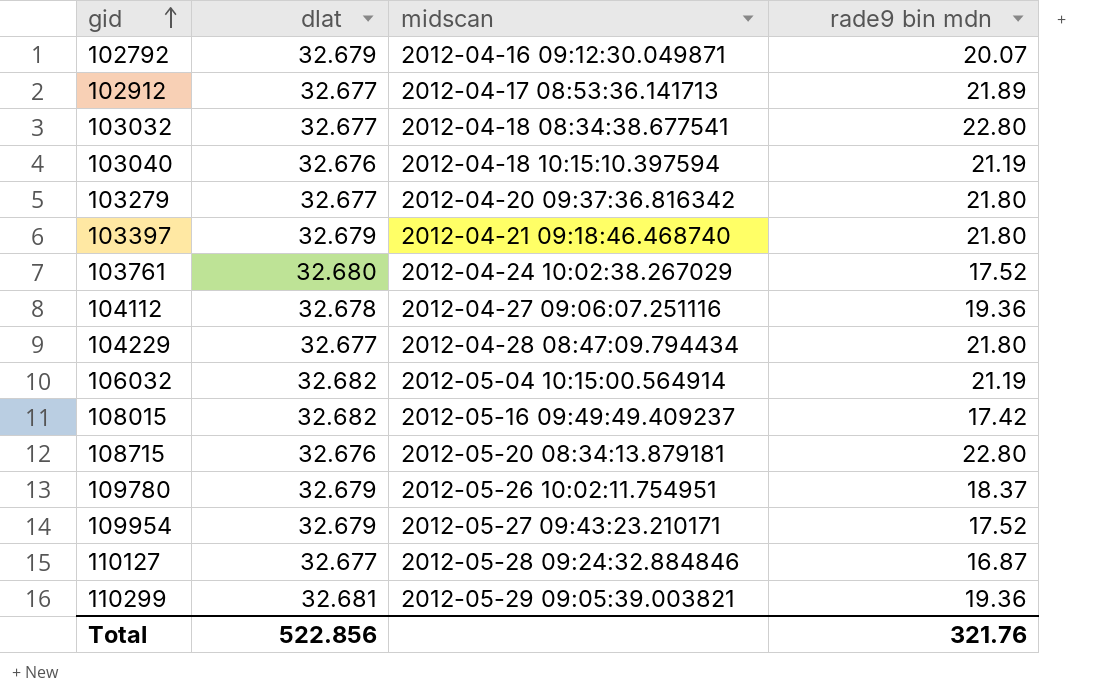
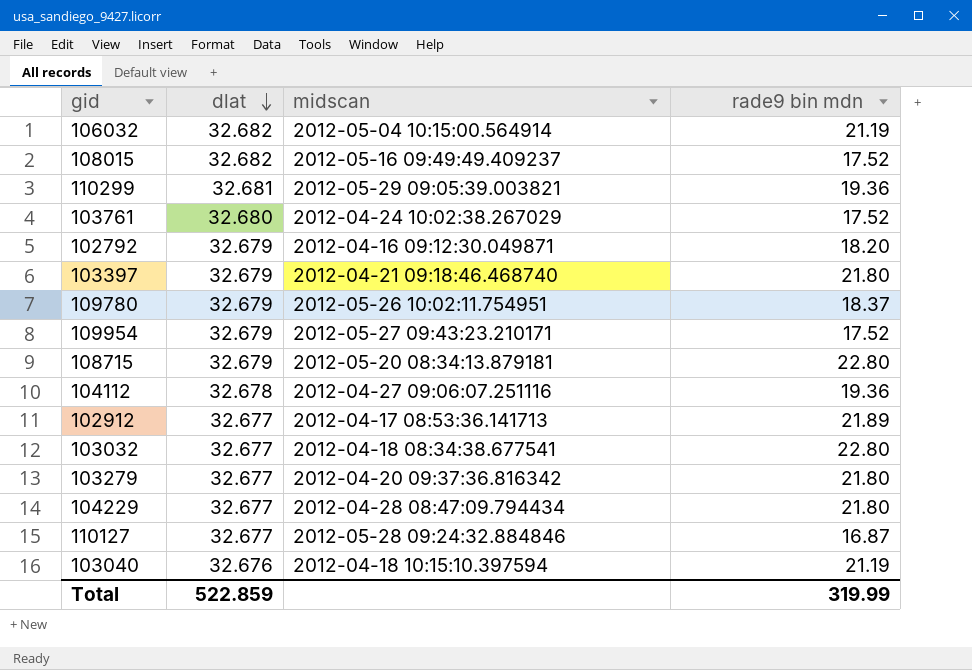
row order: gid ascending -> dlat descending
108015 | rade9 bin mdn: 17.42 -> 17.52
102792 | rade9 bin mdn: 20.07 -> 18.20
108715 | dlat: 32.676 -> 32.679
Total | dlat: 522.856 -> 522.859
Total | rade9 bin mdn: 321.76 -> 319.99

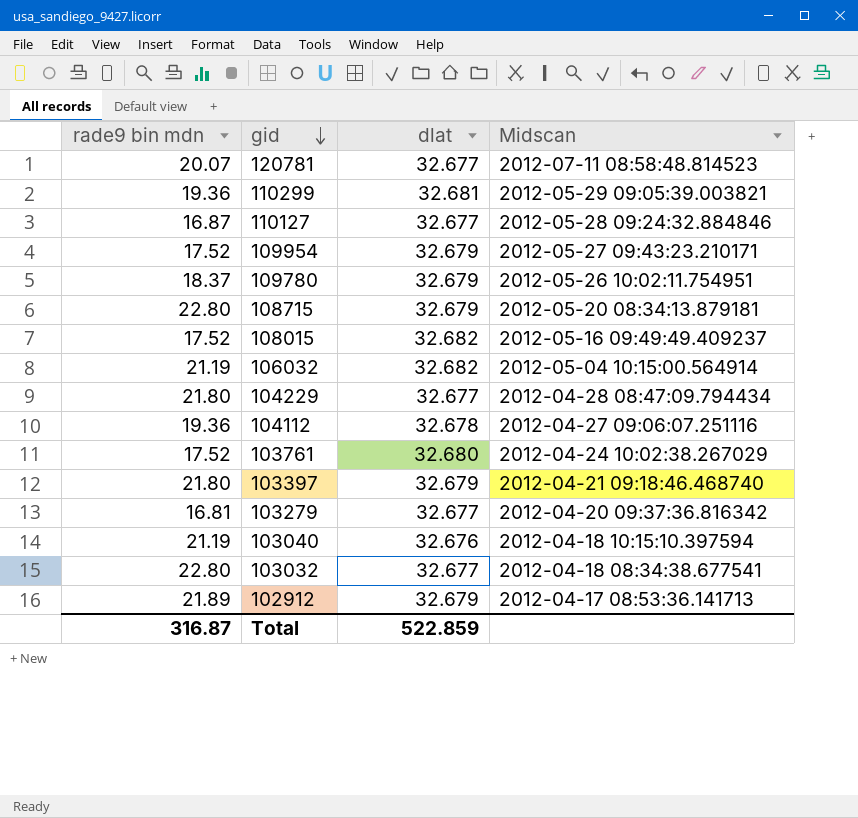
row order: dlat descending -> gid descending
column rade9 bin mdn | position: 4 -> 1
column name: midscan -> Midscan
row 102792: 32.679 | 2012-04-16 09:12:30.049871 | 18.20 -> none
row 120781: none -> 20.07 | 32.677 | 2012-07-11 08:58:48.814523
103279 | rade9 bin mdn: 21.80 -> 16.81
102912 | dlat: 32.677 -> 32.679
Total | rade9 bin mdn: 319.99 -> 316.87

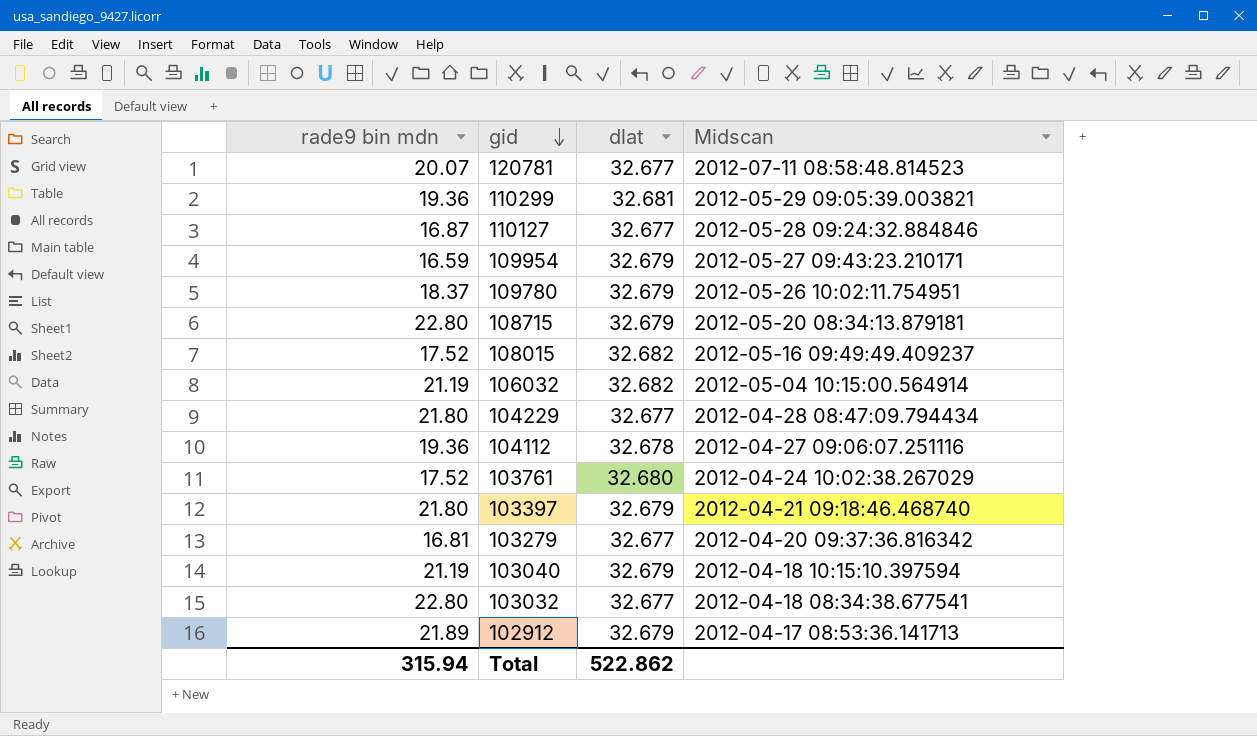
109954 | rade9 bin mdn: 17.52 -> 16.59
103040 | dlat: 32.676 -> 32.679
Total | rade9 bin mdn: 316.87 -> 315.94
Total | dlat: 522.859 -> 522.862

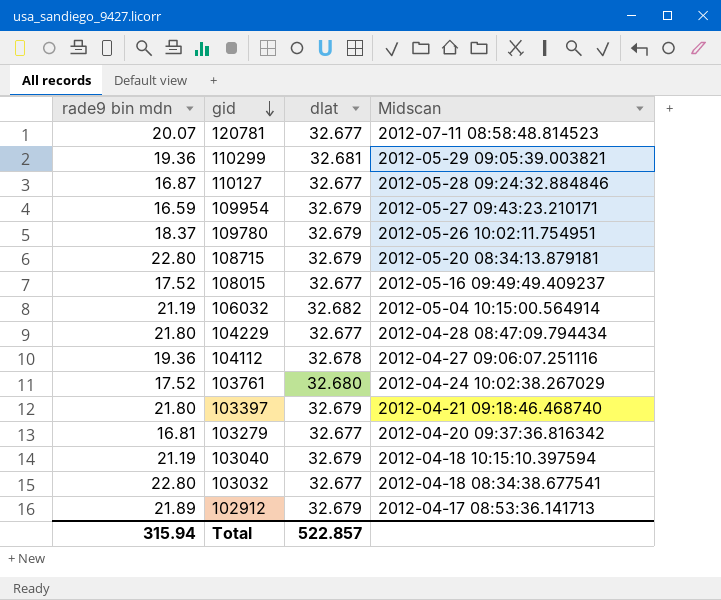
108015 | dlat: 32.682 -> 32.677
Total | dlat: 522.862 -> 522.857

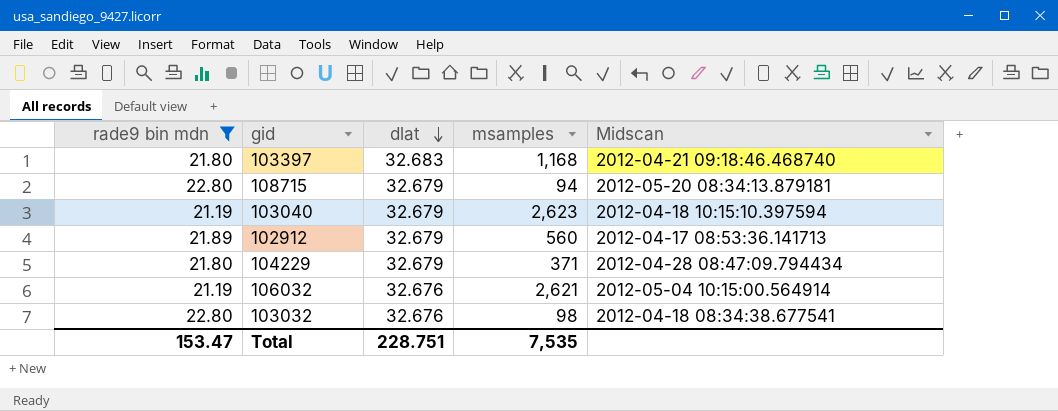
filter: none -> rade9 bin mdn >= 21.19
row order: gid descending -> dlat descending
column msamples | position: none -> 4
103397 | dlat: 32.679 -> 32.683
104229 | dlat: 32.677 -> 32.679
106032 | dlat: 32.682 -> 32.676
103032 | dlat: 32.677 -> 32.676
Total | rade9 bin mdn: 315.94 -> 153.47
Total | dlat: 522.857 -> 228.751

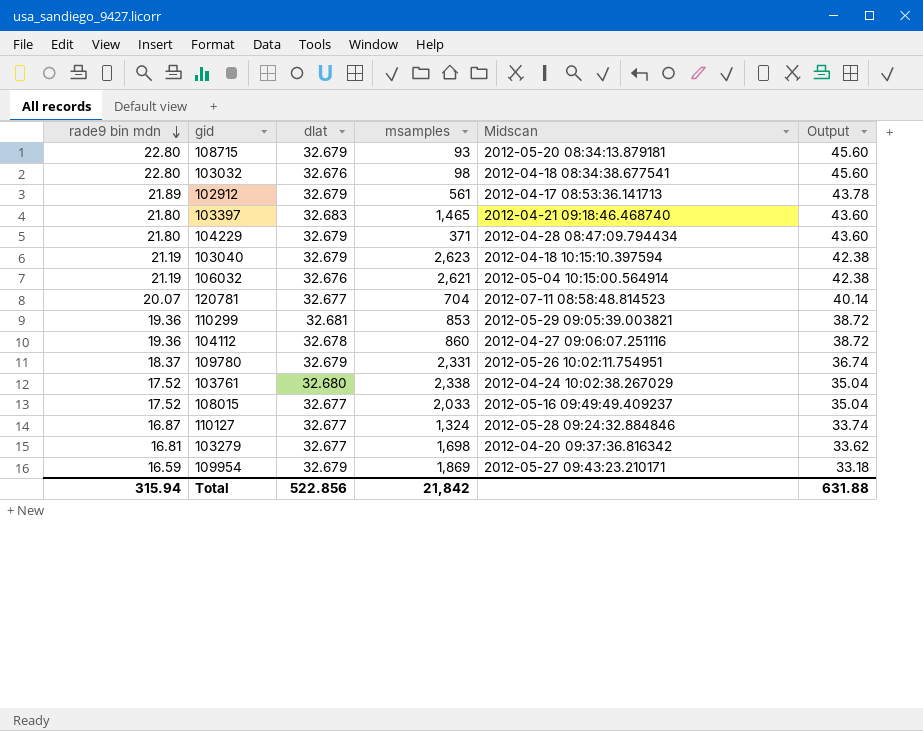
filter: rade9 bin mdn >= 21.19 -> none
row order: dlat descending -> rade9 bin mdn descending
column Output | formula: none -> [rade9 bin mdn] * 2
108715 | msamples: 94 -> 93
102912 | msamples: 560 -> 561
103397 | msamples: 1,168 -> 1,465
Total | rade9 bin mdn: 153.47 -> 315.94
Total | dlat: 228.751 -> 522.856
Total | msamples: 7,535 -> 21,842

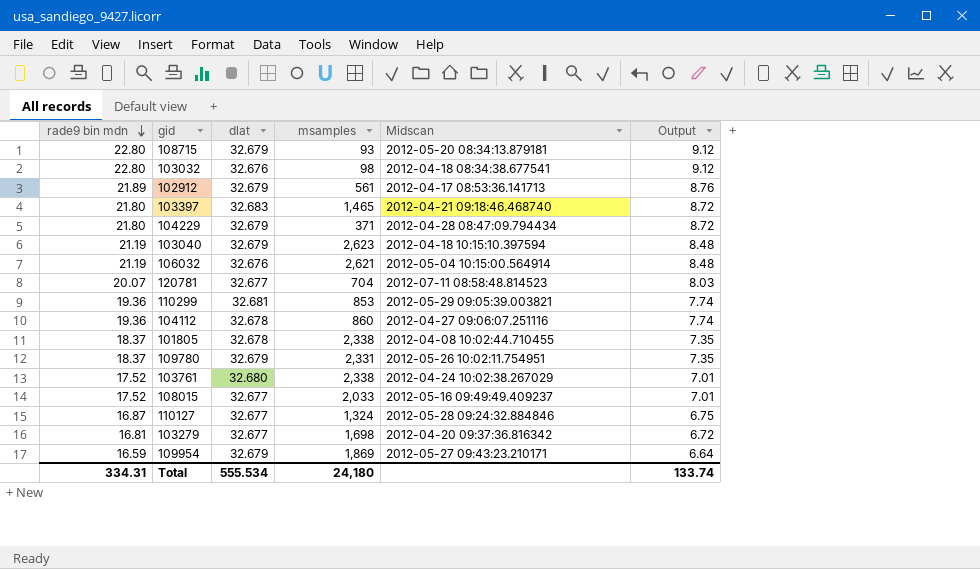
column Output | formula: [rade9 bin mdn] * 2 -> [rade9 bin mdn] * 0.4
row 101805: none -> 18.37 | 32.678 | 2,338 | 2012-04-08 10:02:44.710455 | 7.35
Total | rade9 bin mdn: 315.94 -> 334.31
Total | dlat: 522.856 -> 555.534
Total | msamples: 21,842 -> 24,180
Total | Output: 631.88 -> 133.74

